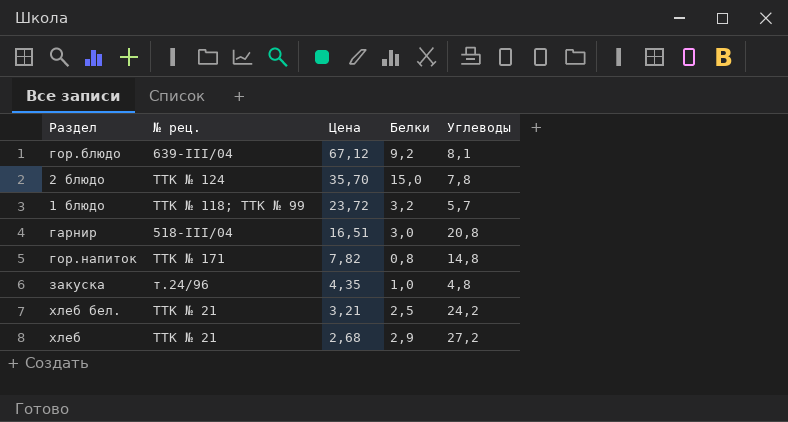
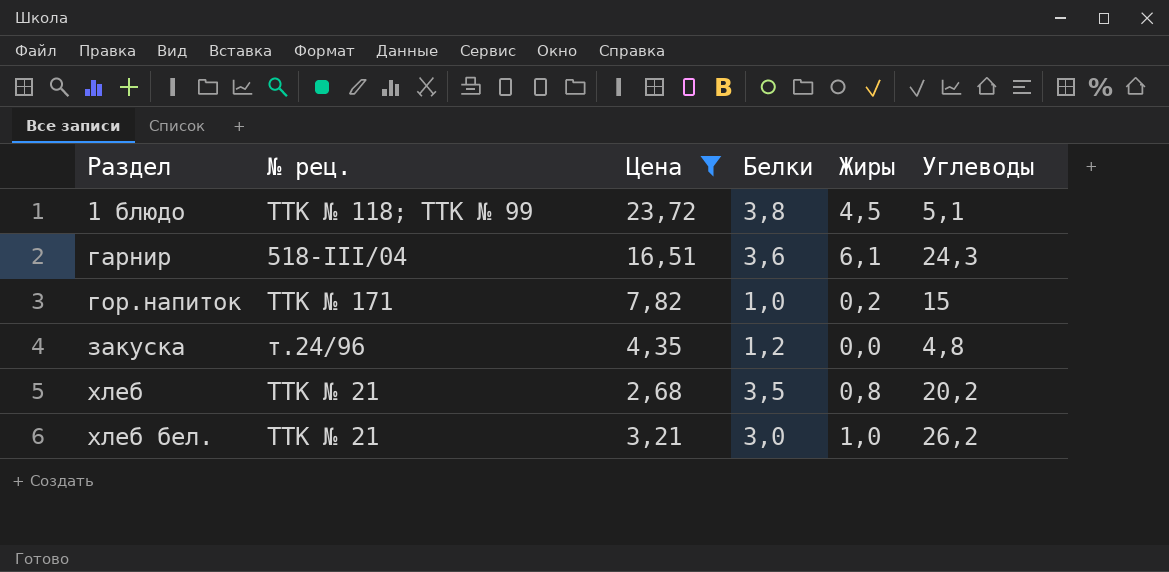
filter: none -> Цена <= 23,72
row order: Цена descending -> Раздел ascending
column Жиры | position: none -> 5
1 блюдо | Белки: 3,2 -> 3,8
1 блюдо | Углеводы: 5,7 -> 5,1
гарнир | Белки: 3,0 -> 3,6
гарнир | Углеводы: 20,8 -> 24,3
гор.напиток | Белки: 0,8 -> 1,0
гор.напиток | Углеводы: 14,8 -> 15
закуска | Белки: 1,0 -> 1,2
хлеб | Белки: 2,9 -> 3,5
хлеб | Углеводы: 27,2 -> 20,2
хлеб бел. | Белки: 2,5 -> 3,0
хлеб бел. | Углеводы: 24,2 -> 26,2

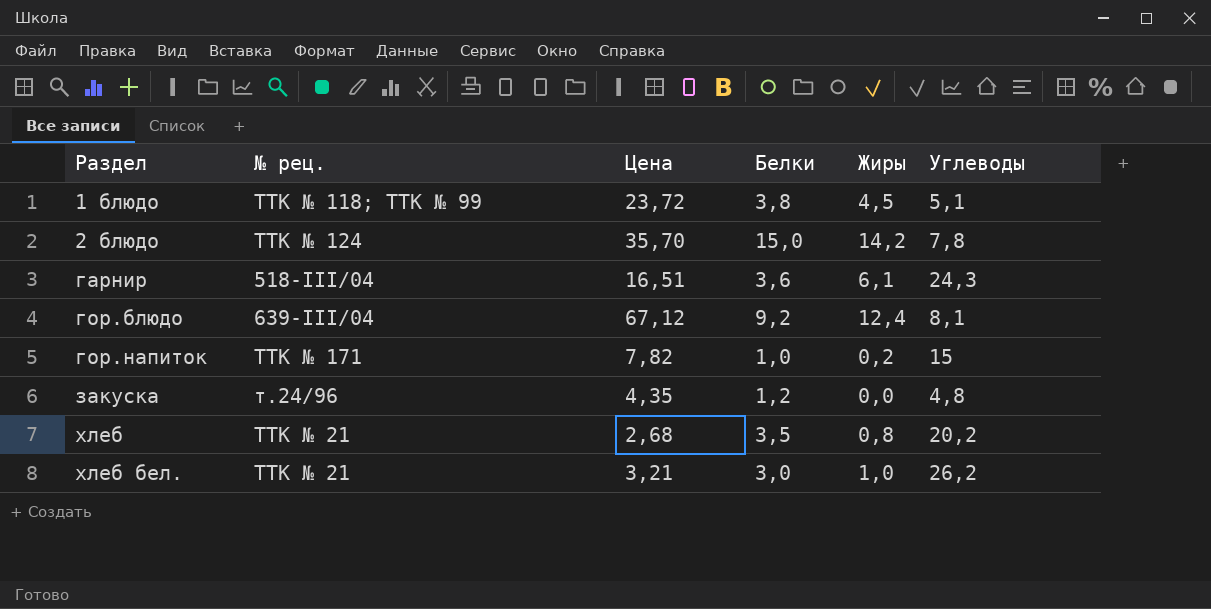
filter: Цена <= 23,72 -> none

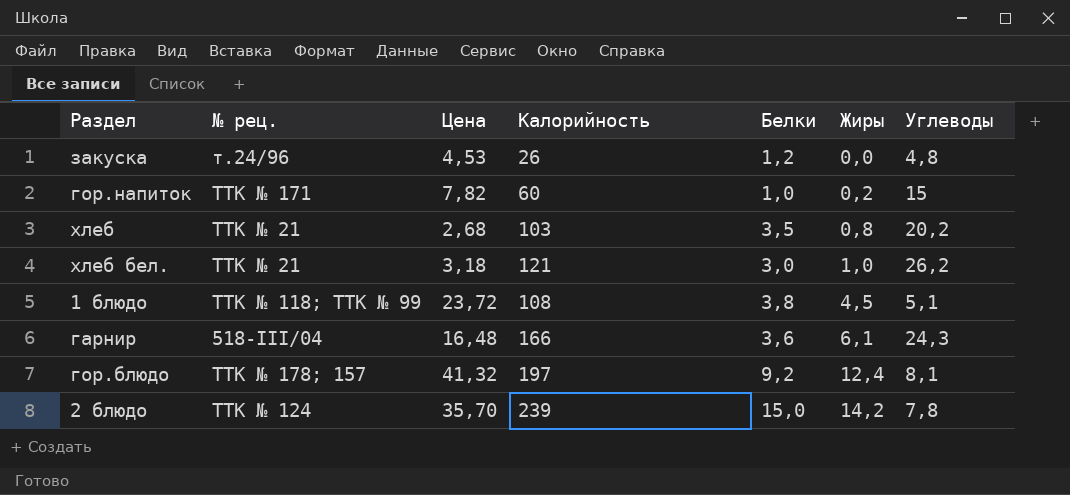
row order: Раздел ascending -> Жиры ascending
column Калорийность | position: none -> 4
закуска | Цена: 4,35 -> 4,53
хлеб бел. | Цена: 3,21 -> 3,18
гарнир | Цена: 16,51 -> 16,48
гор.блюдо | № рец.: 639-III/04 -> ТТК № 178; 157
гор.блюдо | Цена: 67,12 -> 41,32

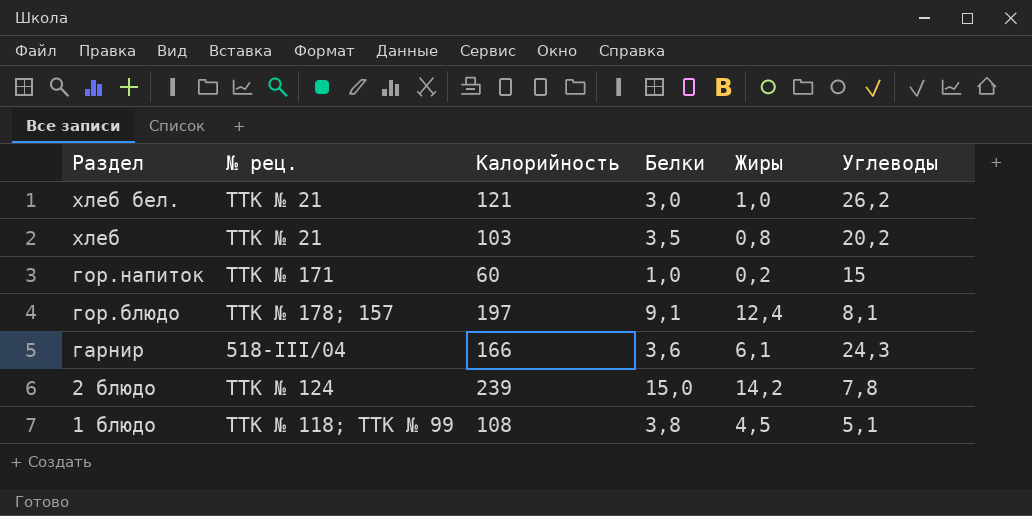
row order: Жиры ascending -> Раздел descending
column Цена | position: 3 -> none
row закуска: т.24/96 | 4,53 | 26 | 1,2 | 0,0 | 4,8 -> none
гор.блюдо | Белки: 9,2 -> 9,1

